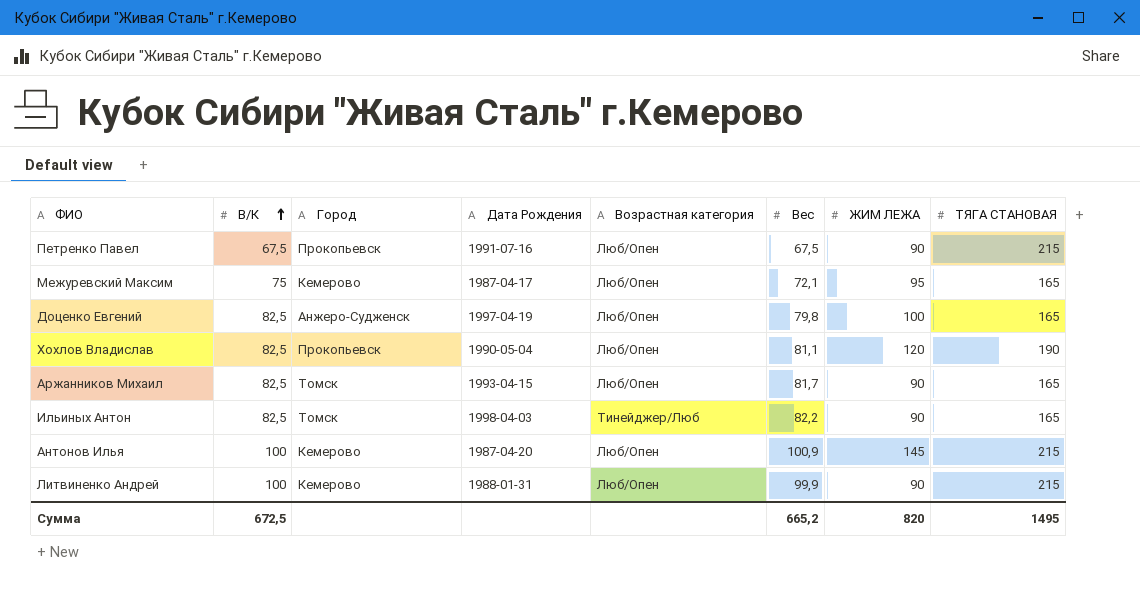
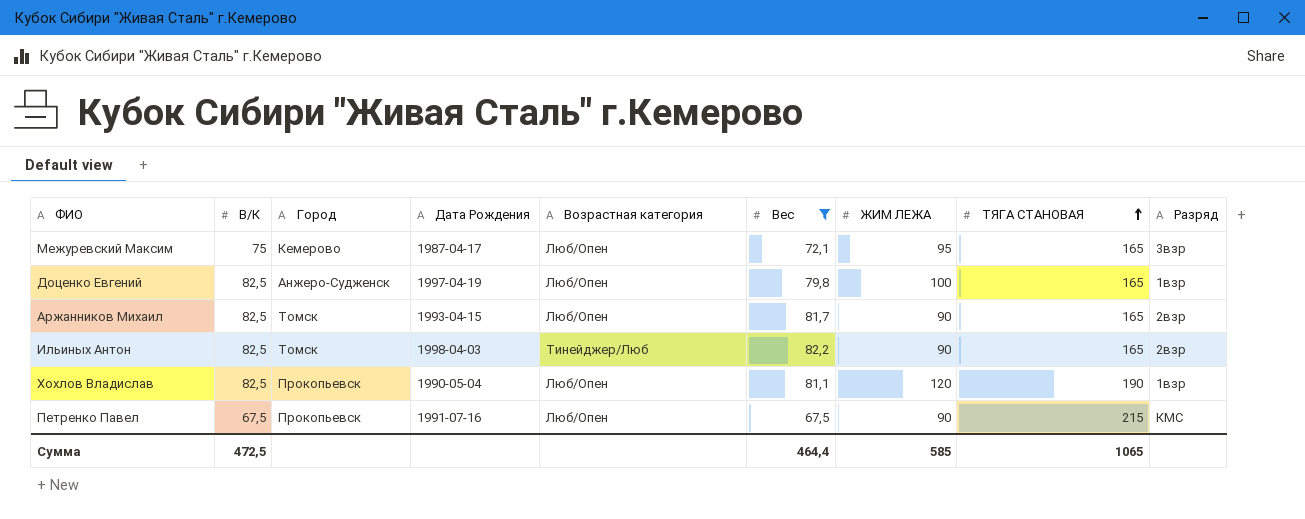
filter: none -> Вес <= 82,2
row order: В/К ascending -> ТЯГА СТАНОВАЯ ascending
column Разряд | position: none -> 9
Сумма | В/К: 672,5 -> 472,5
Сумма | Вес: 665,2 -> 464,4
Сумма | ЖИМ ЛЕЖА: 820 -> 585
Сумма | ТЯГА СТАНОВАЯ: 1495 -> 1065

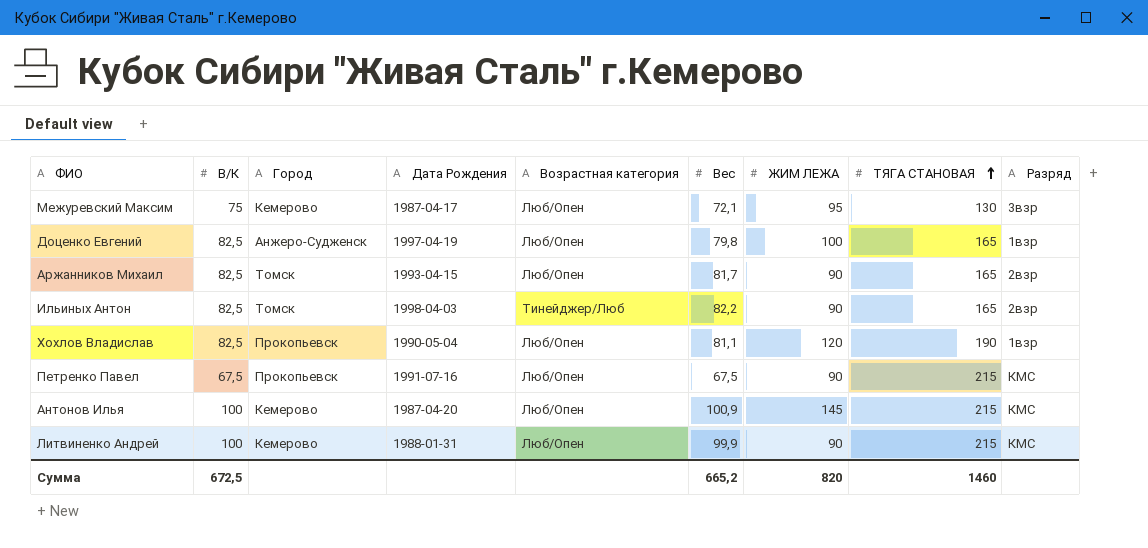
filter: Вес <= 82,2 -> none
Межуревский Максим | ТЯГА СТАНОВАЯ: 165 -> 130
Сумма | В/К: 472,5 -> 672,5
Сумма | Вес: 464,4 -> 665,2
Сумма | ЖИМ ЛЕЖА: 585 -> 820
Сумма | ТЯГА СТАНОВАЯ: 1065 -> 1460

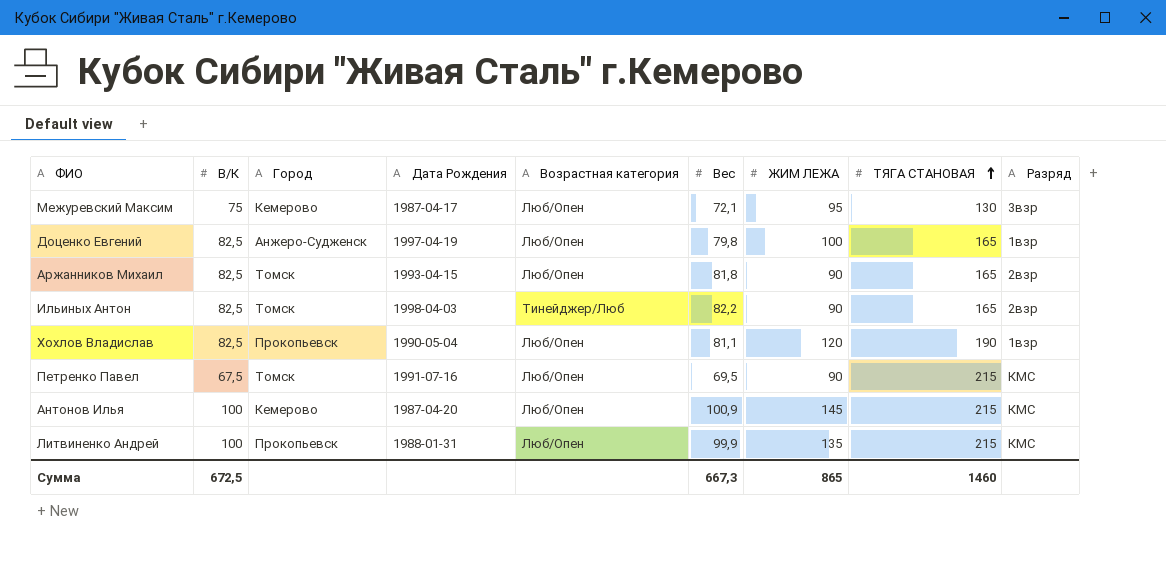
Аржанников Михаил | Вес: 81,7 -> 81,8
Петренко Павел | Город: Прокопьевск -> Томск
Петренко Павел | Вес: 67,5 -> 69,5
Литвиненко Андрей | Город: Кемерово -> Прокопьевск
Литвиненко Андрей | ЖИМ ЛЕЖА: 90 -> 135
Сумма | Вес: 665,2 -> 667,3
Сумма | ЖИМ ЛЕЖА: 820 -> 865

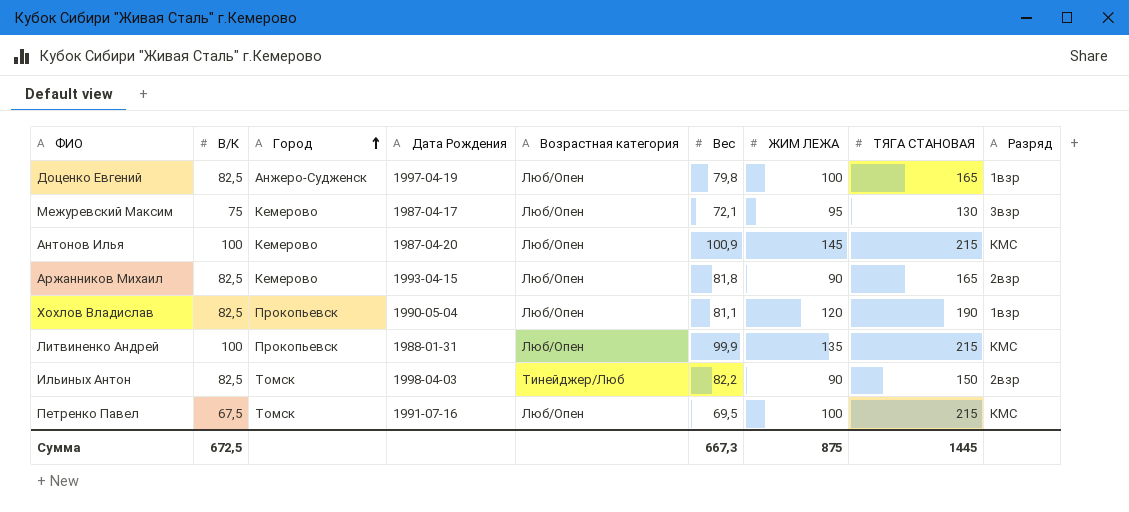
row order: ТЯГА СТАНОВАЯ ascending -> Город ascending
Аржанников Михаил | Город: Томск -> Кемерово
Ильиных Антон | ТЯГА СТАНОВАЯ: 165 -> 150
Петренко Павел | ЖИМ ЛЕЖА: 90 -> 100
Сумма | ЖИМ ЛЕЖА: 865 -> 875
Сумма | ТЯГА СТАНОВАЯ: 1460 -> 1445

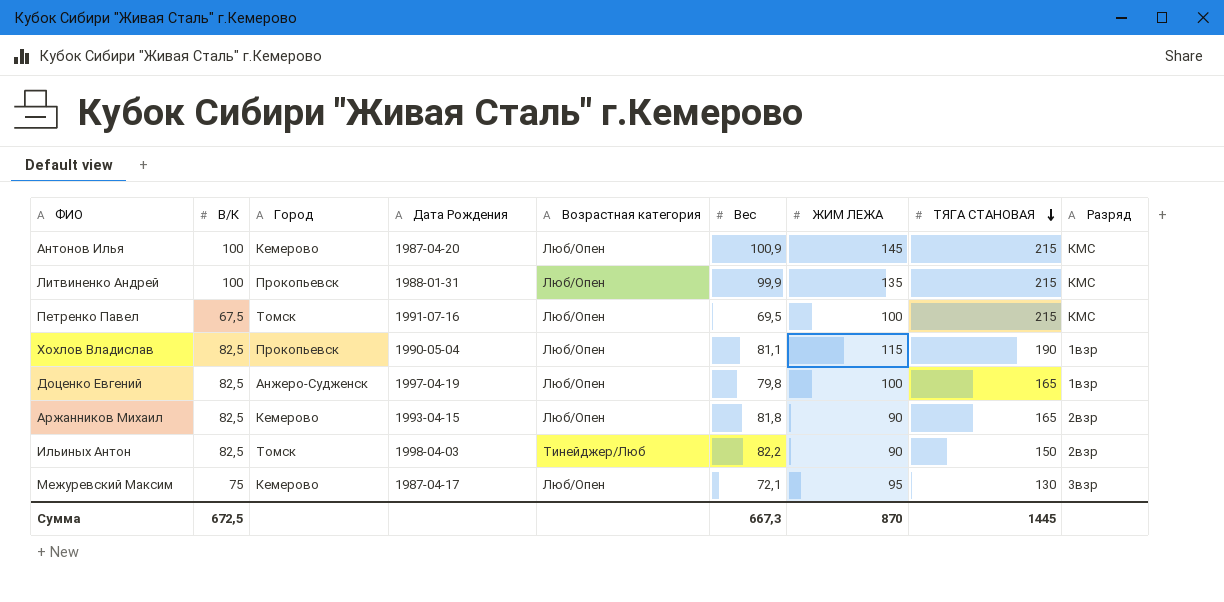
row order: Город ascending -> ТЯГА СТАНОВАЯ descending
Хохлов Владислав | ЖИМ ЛЕЖА: 120 -> 115
Сумма | ЖИМ ЛЕЖА: 875 -> 870

